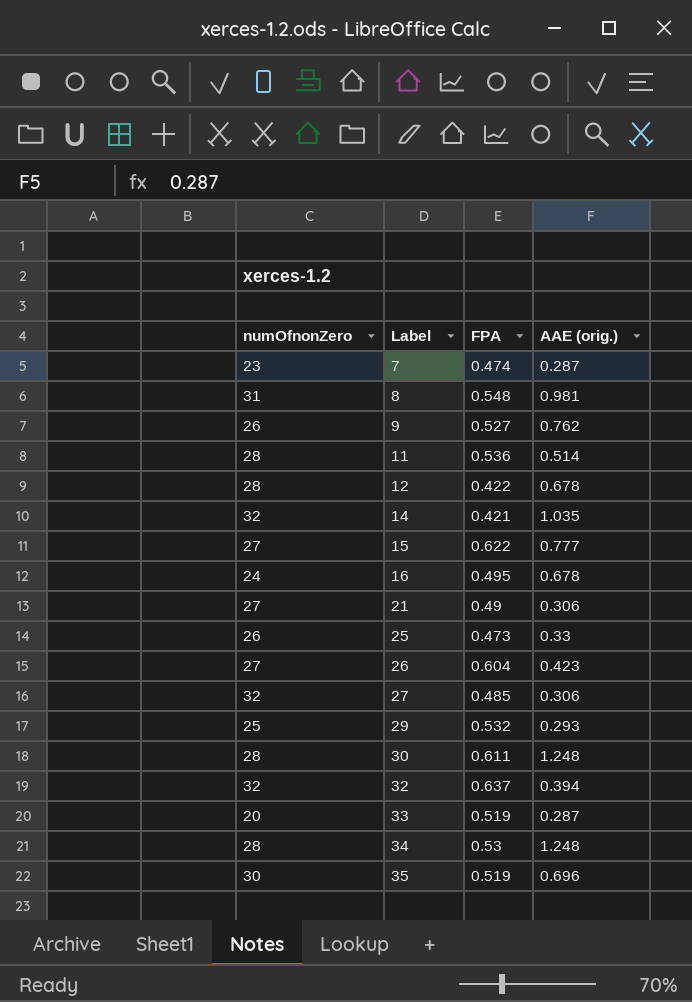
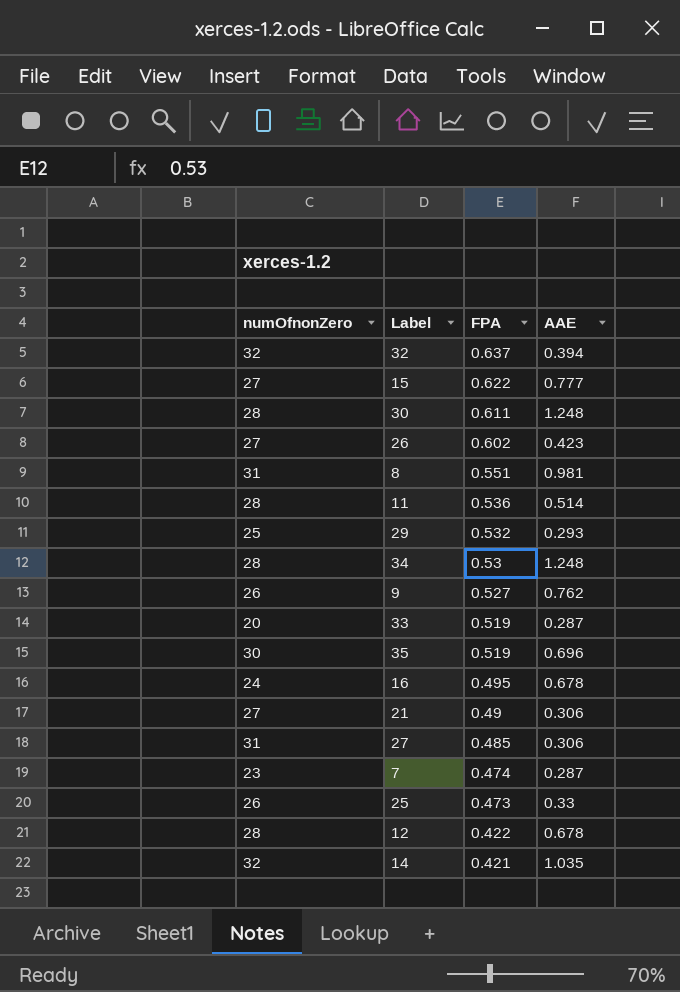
row order: Label ascending -> FPA descending
column name: AAE (orig.) -> AAE
26 | FPA: 0.604 -> 0.602
8 | FPA: 0.548 -> 0.551
27 | numOfnonZero: 32 -> 31

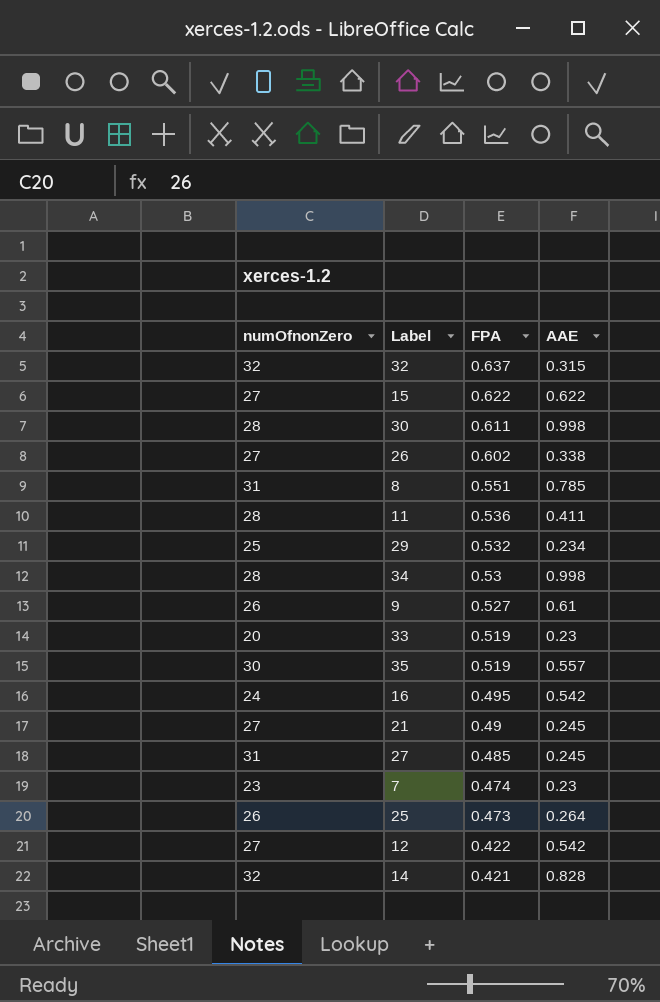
32 | AAE: 0.394 -> 0.315
15 | AAE: 0.777 -> 0.622
30 | AAE: 1.248 -> 0.998
26 | AAE: 0.423 -> 0.338
8 | AAE: 0.981 -> 0.785
11 | AAE: 0.514 -> 0.411
29 | AAE: 0.293 -> 0.234
34 | AAE: 1.248 -> 0.998
9 | AAE: 0.762 -> 0.61
33 | AAE: 0.287 -> 0.23
35 | AAE: 0.696 -> 0.557
16 | AAE: 0.678 -> 0.542
21 | AAE: 0.306 -> 0.245
27 | AAE: 0.306 -> 0.245
7 | AAE: 0.287 -> 0.23
25 | AAE: 0.33 -> 0.264
12 | numOfnonZero: 28 -> 27
12 | AAE: 0.678 -> 0.542
14 | AAE: 1.035 -> 0.828

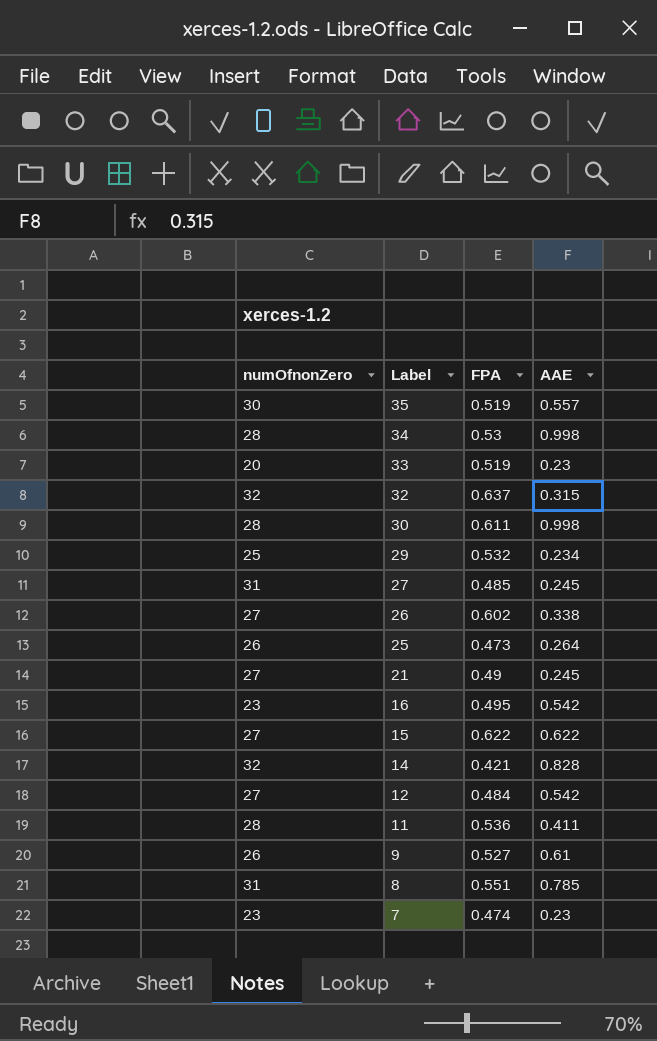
row order: FPA descending -> Label descending
16 | numOfnonZero: 24 -> 23
12 | FPA: 0.422 -> 0.484

